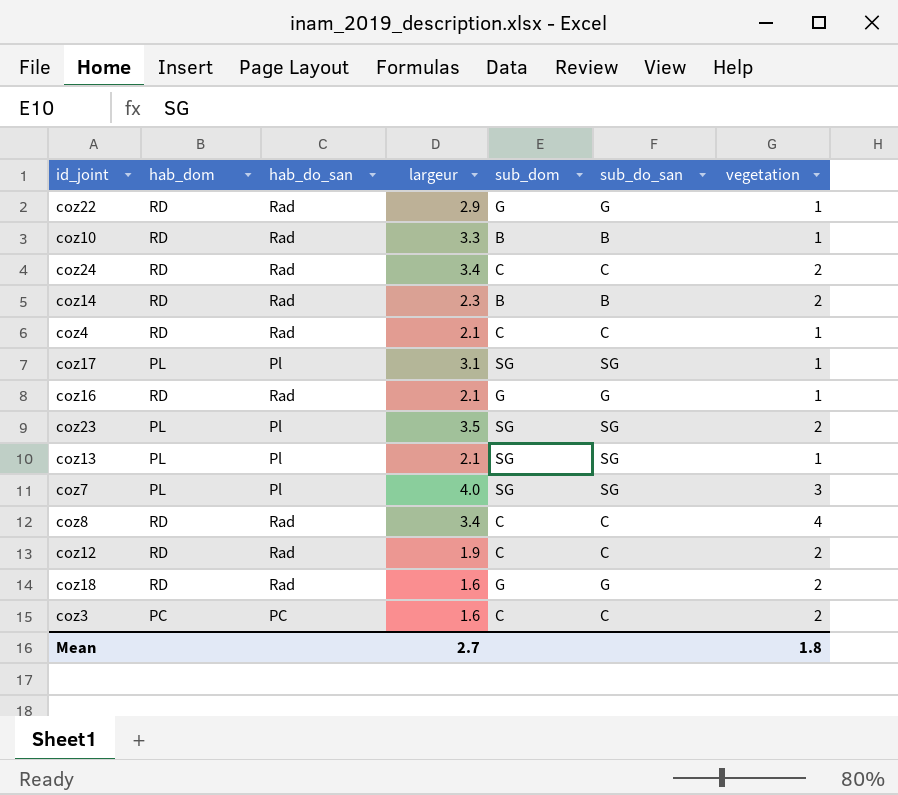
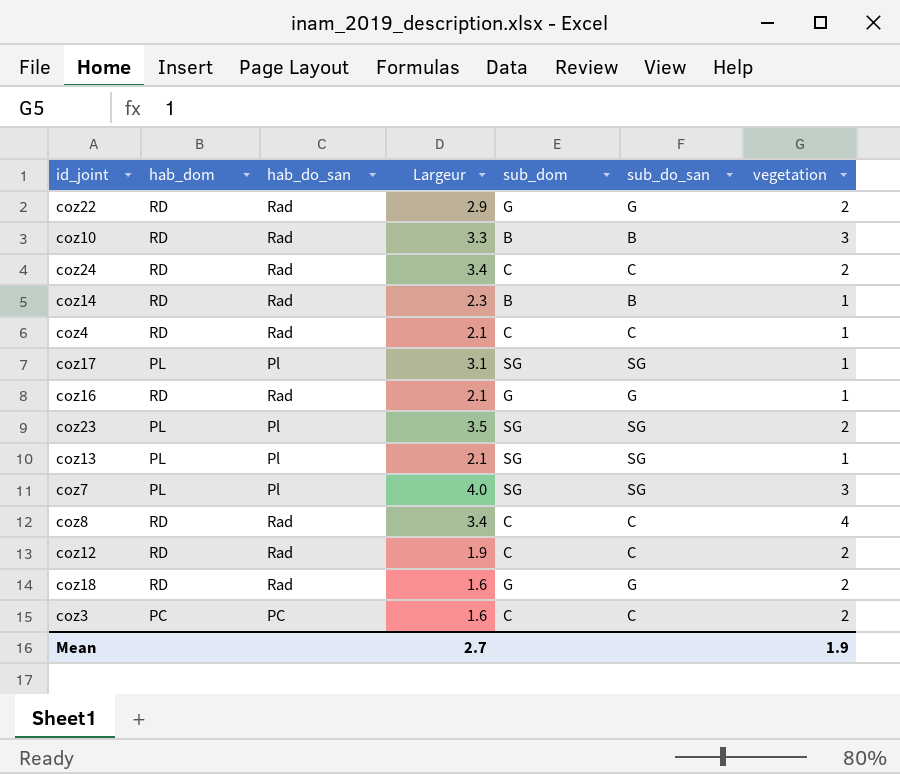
column name: largeur -> Largeur
coz22 | vegetation: 1 -> 2
coz10 | vegetation: 1 -> 3
coz14 | vegetation: 2 -> 1
Mean | vegetation: 1.8 -> 1.9

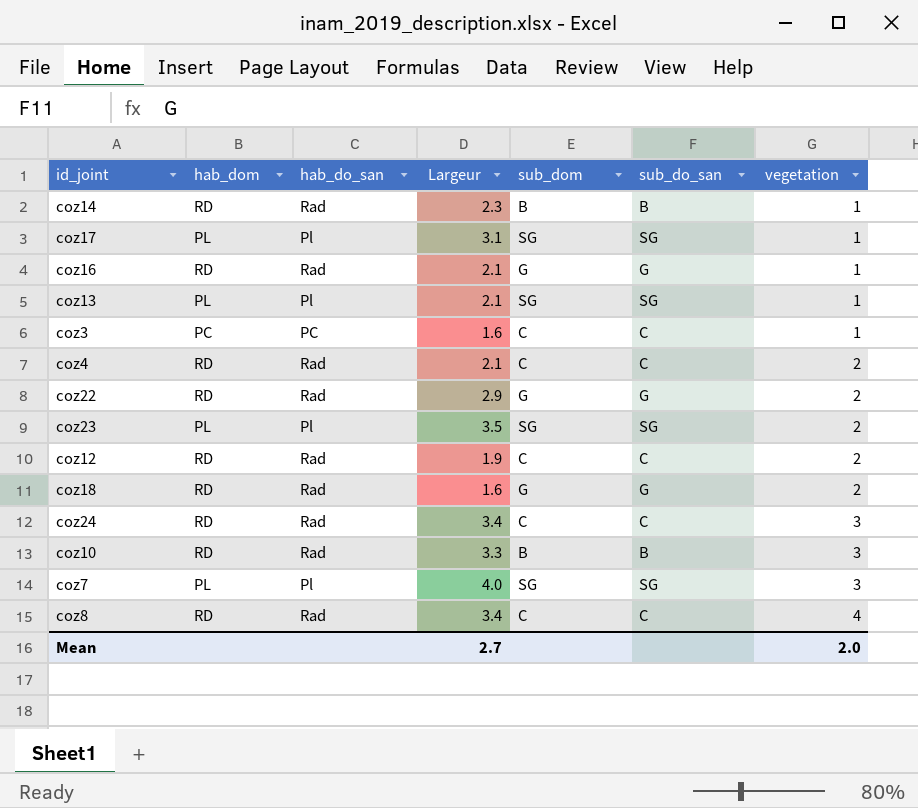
row order: none -> vegetation ascending
coz3 | vegetation: 2 -> 1
coz4 | vegetation: 1 -> 2
coz24 | vegetation: 2 -> 3
Mean | vegetation: 1.9 -> 2.0

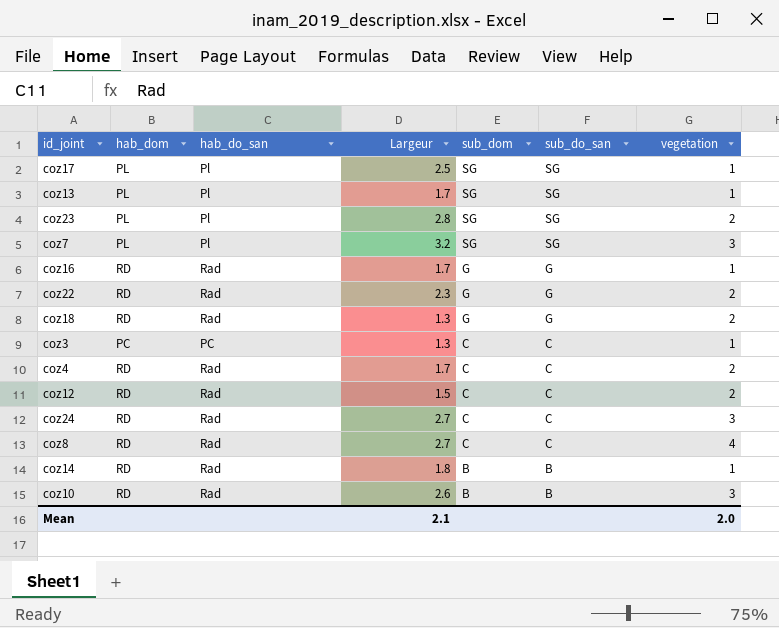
row order: vegetation ascending -> sub_dom descending
coz17 | Largeur: 3.1 -> 2.5
coz13 | Largeur: 2.1 -> 1.7
coz23 | Largeur: 3.5 -> 2.8
coz7 | Largeur: 4.0 -> 3.2
coz16 | Largeur: 2.1 -> 1.7
coz22 | Largeur: 2.9 -> 2.3
coz18 | Largeur: 1.6 -> 1.3
coz3 | Largeur: 1.6 -> 1.3
coz4 | Largeur: 2.1 -> 1.7
coz12 | Largeur: 1.9 -> 1.5
coz24 | Largeur: 3.4 -> 2.7
coz8 | Largeur: 3.4 -> 2.7
coz14 | Largeur: 2.3 -> 1.8
coz10 | Largeur: 3.3 -> 2.6
Mean | Largeur: 2.7 -> 2.1

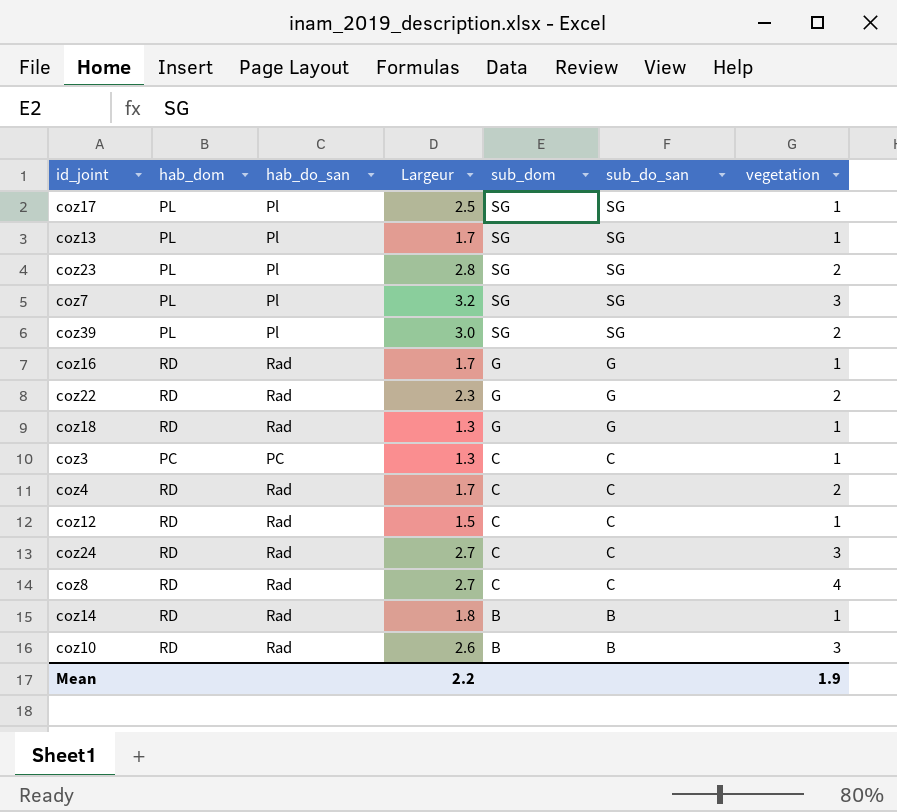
row coz39: none -> PL | Pl | 3.0 | SG | SG | 2
coz18 | vegetation: 2 -> 1
coz12 | vegetation: 2 -> 1
Mean | Largeur: 2.1 -> 2.2
Mean | vegetation: 2.0 -> 1.9

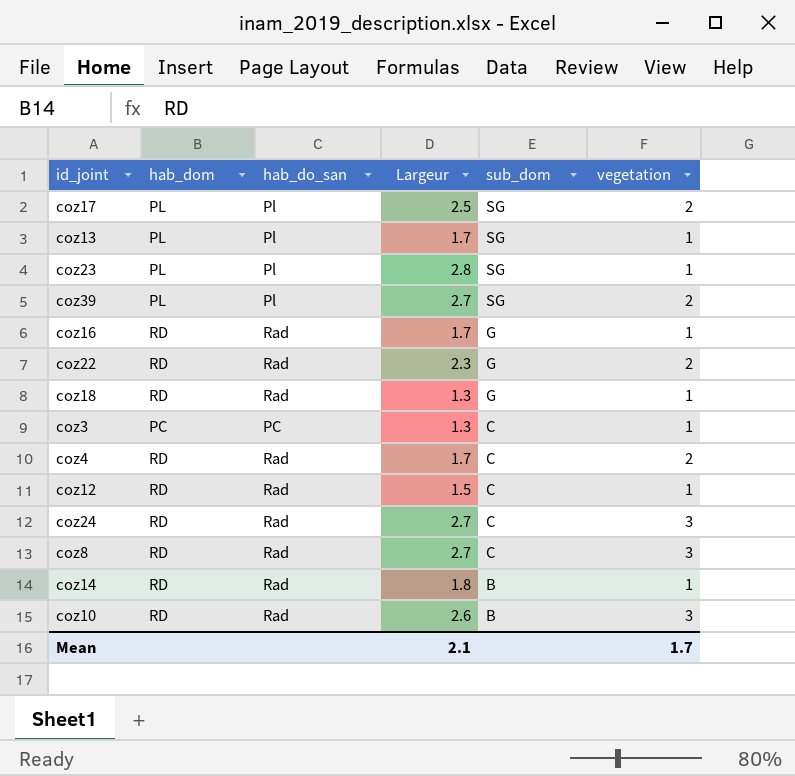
column sub_do_san | position: 6 -> none
row coz7: PL | Pl | 3.2 | SG | SG | 3 -> none
coz17 | vegetation: 1 -> 2
coz23 | vegetation: 2 -> 1
coz39 | Largeur: 3.0 -> 2.7
coz8 | vegetation: 4 -> 3
Mean | Largeur: 2.2 -> 2.1
Mean | vegetation: 1.9 -> 1.7

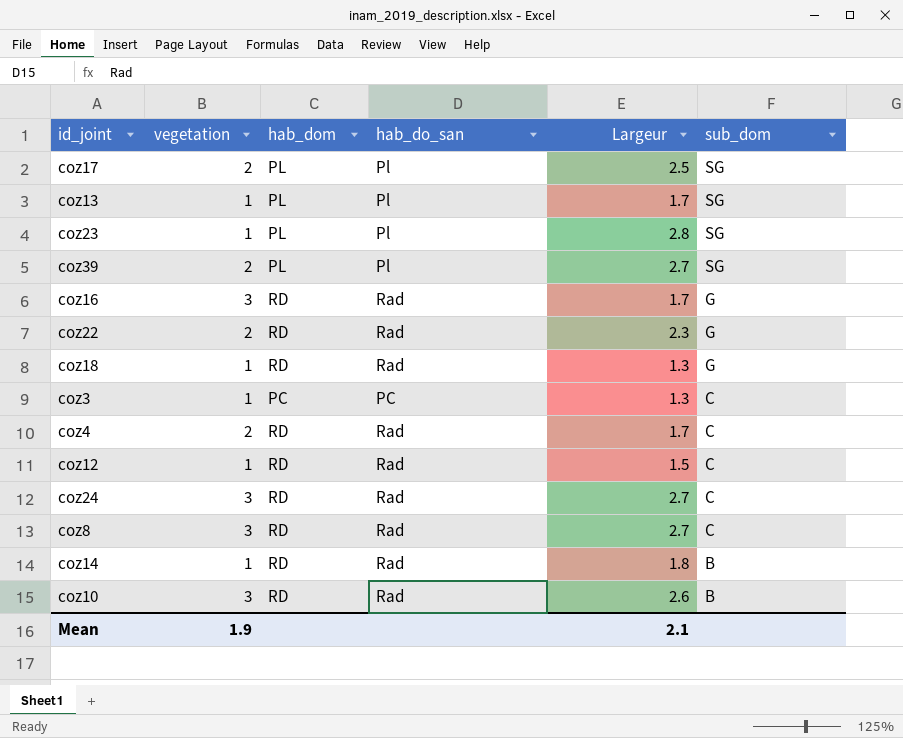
column vegetation | position: 6 -> 2
coz16 | vegetation: 1 -> 3
Mean | vegetation: 1.7 -> 1.9

